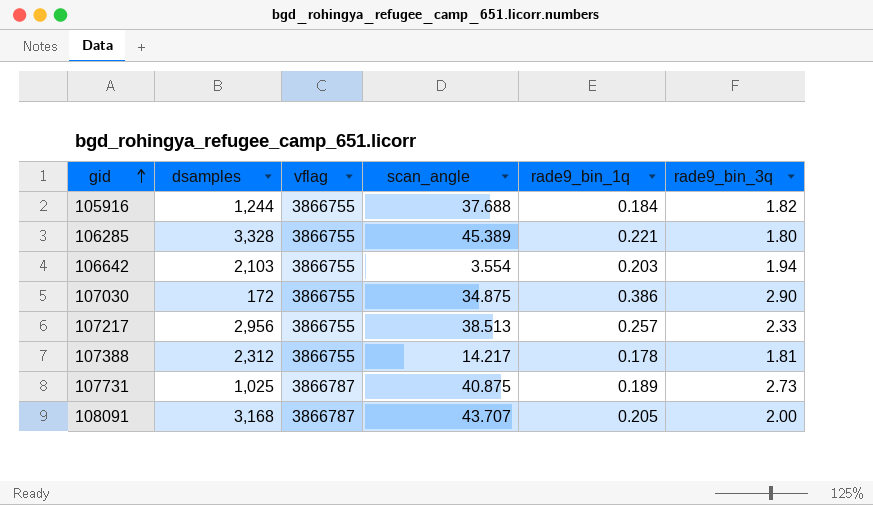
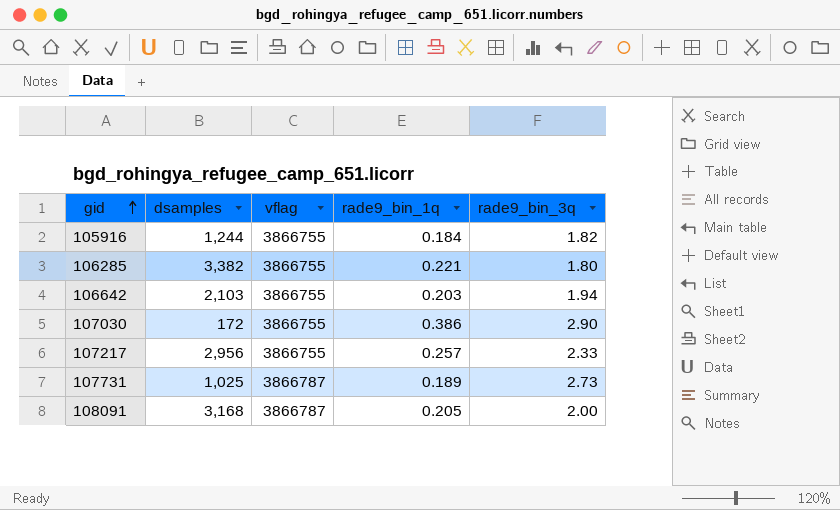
column scan_angle | position: 4 -> none
row 107388: 2,312 | 3866755 | 14.217 | 0.178 | 1.81 -> none
106285 | dsamples: 3,328 -> 3,382

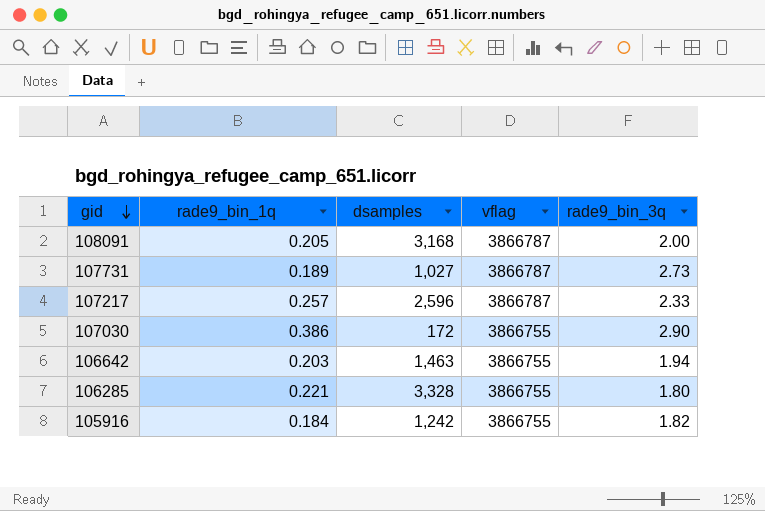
row order: gid ascending -> gid descending
column rade9_bin_1q | position: 4 -> 2
107731 | dsamples: 1,025 -> 1,027
107217 | dsamples: 2,956 -> 2,596
107217 | vflag: 3866755 -> 3866787
106642 | dsamples: 2,103 -> 1,463
106285 | dsamples: 3,382 -> 3,328
105916 | dsamples: 1,244 -> 1,242

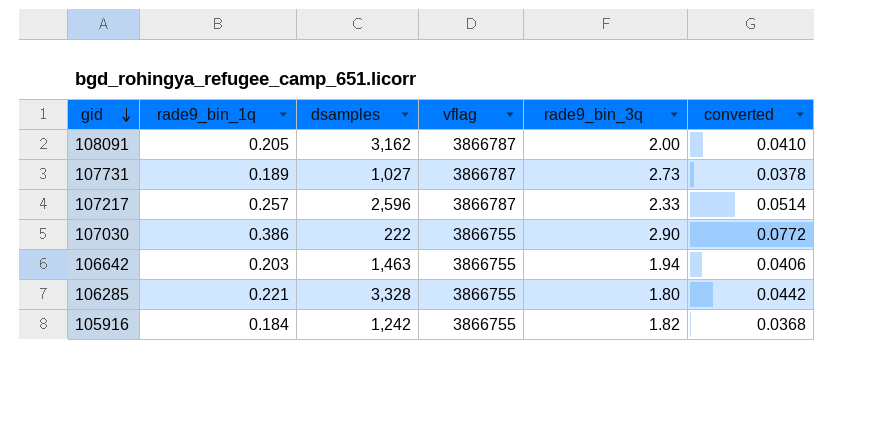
column converted | formula: none -> [rade9_bin_1q] * 0.2
108091 | dsamples: 3,168 -> 3,162
107030 | dsamples: 172 -> 222

